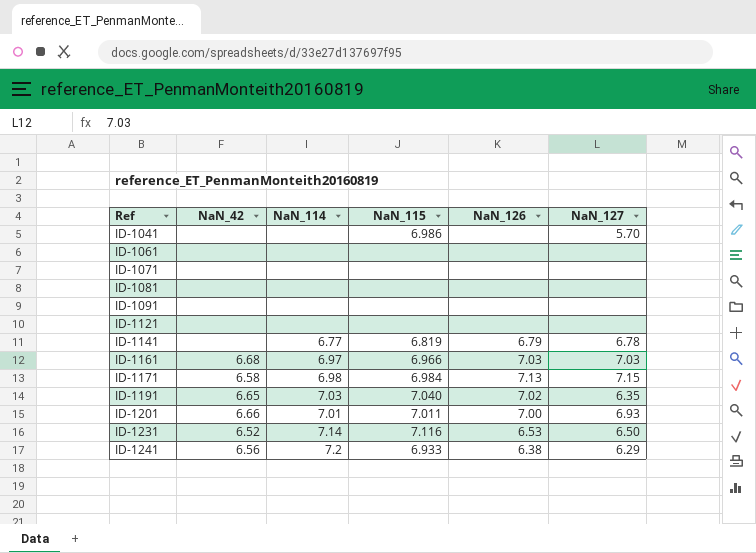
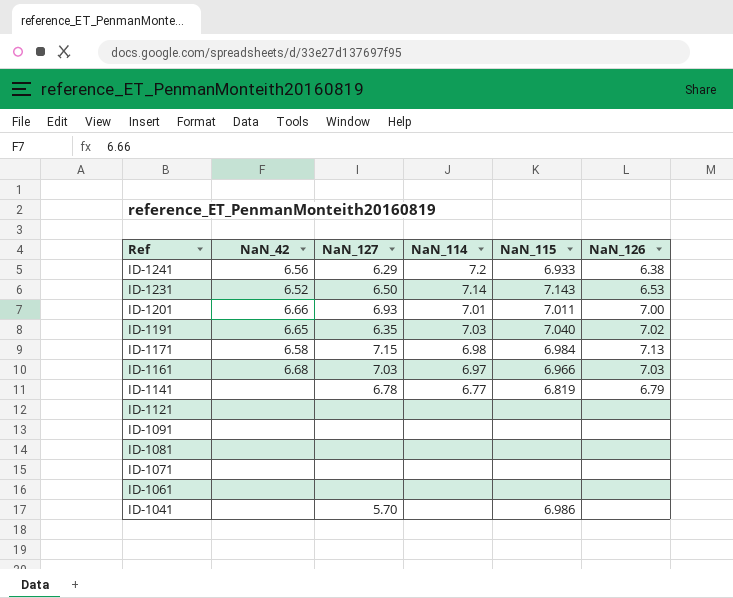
row order: Ref ascending -> Ref descending
column NaN_127 | position: 6 -> 3
ID-1231 | NaN_115: 7.116 -> 7.143

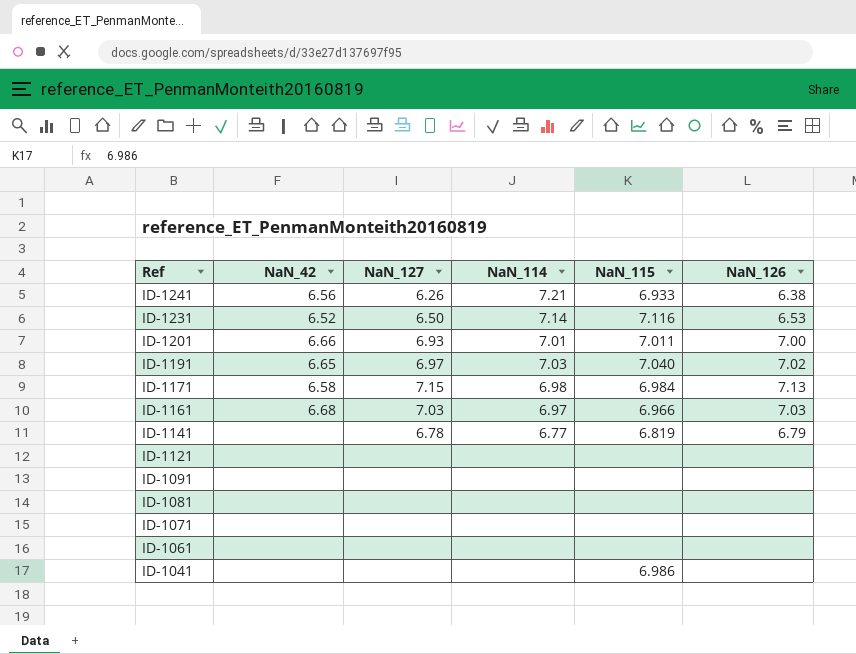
ID-1241 | NaN_127: 6.29 -> 6.26
ID-1241 | NaN_114: 7.2 -> 7.21
ID-1231 | NaN_115: 7.143 -> 7.116
ID-1191 | NaN_127: 6.35 -> 6.97
ID-1041 | NaN_127: 5.70 -> none

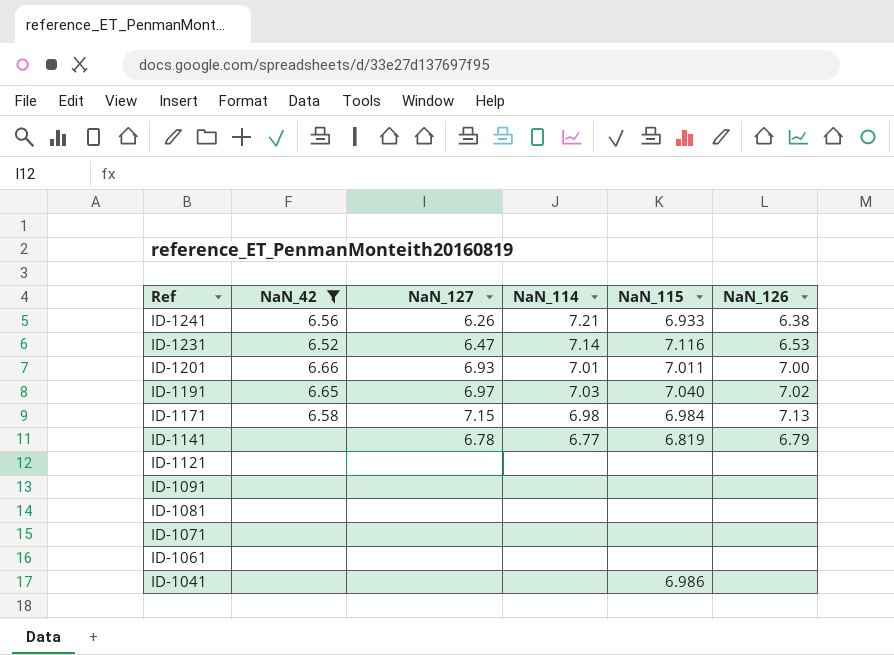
filter: none -> NaN_42 != 6.68
ID-1231 | NaN_127: 6.50 -> 6.47

